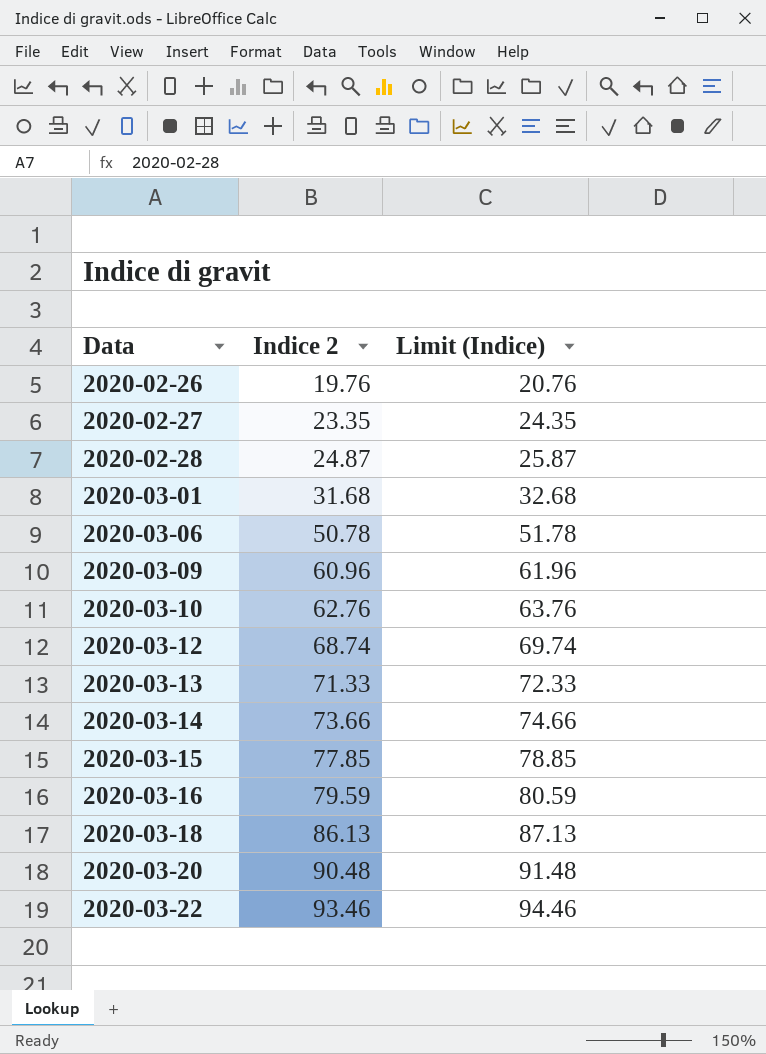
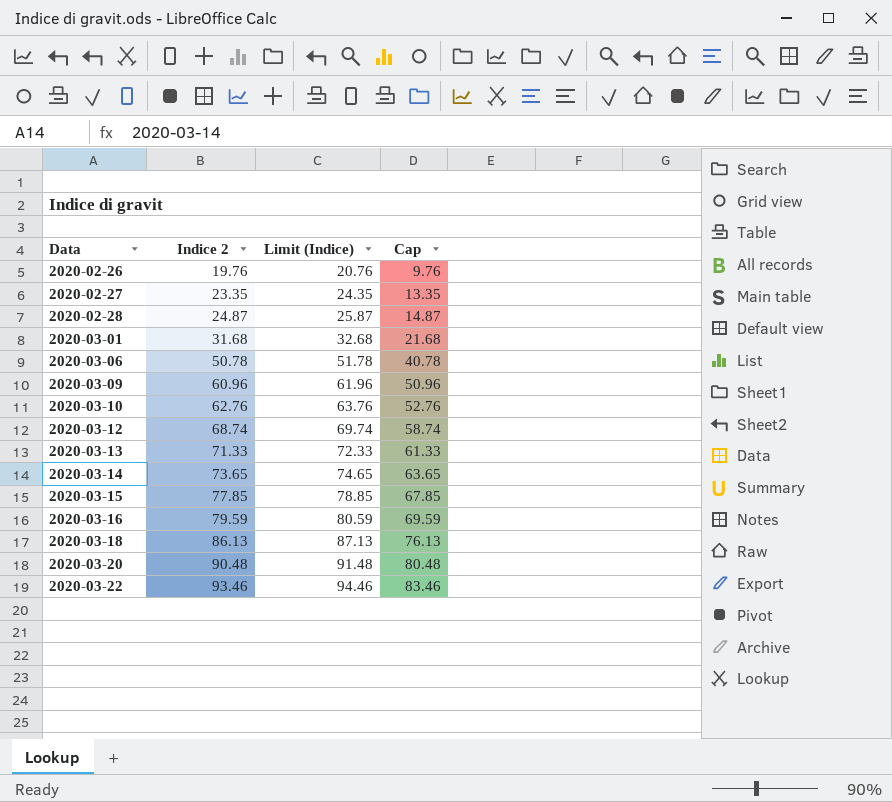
column Cap | formula: none -> [Indice 2] - 10
2020-03-14 | Indice 2: 73.66 -> 73.65
2020-03-14 | Limit (Indice): 74.66 -> 74.65

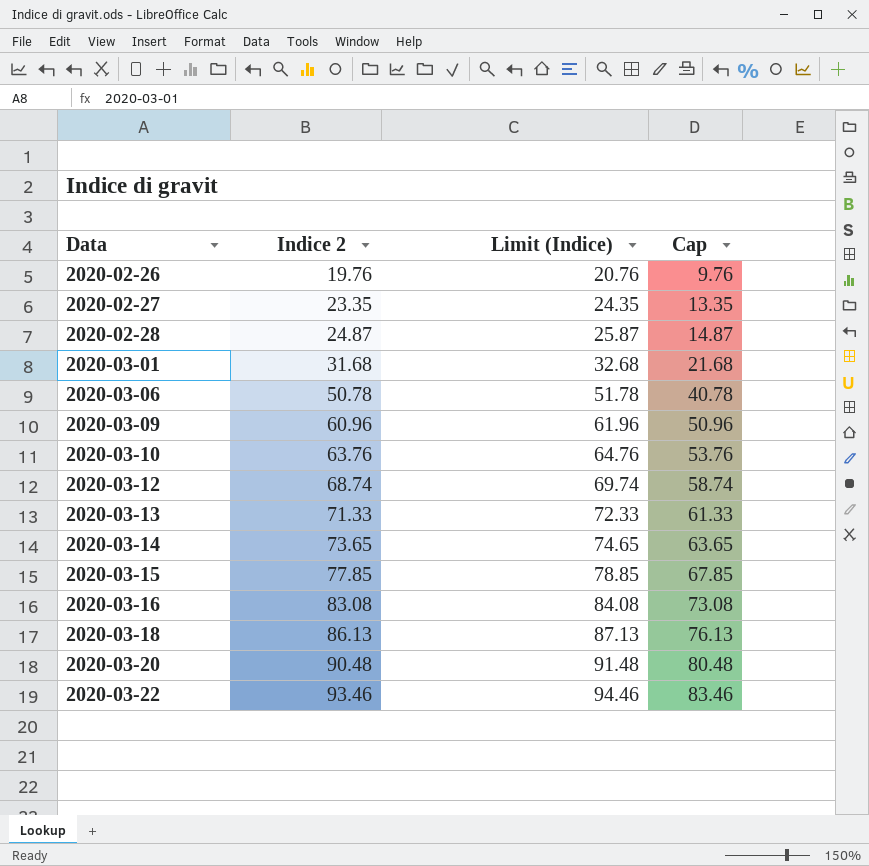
2020-03-10 | Indice 2: 62.76 -> 63.76
2020-03-10 | Limit (Indice): 63.76 -> 64.76
2020-03-10 | Cap: 52.76 -> 53.76
2020-03-16 | Indice 2: 79.59 -> 83.08
2020-03-16 | Limit (Indice): 80.59 -> 84.08
2020-03-16 | Cap: 69.59 -> 73.08

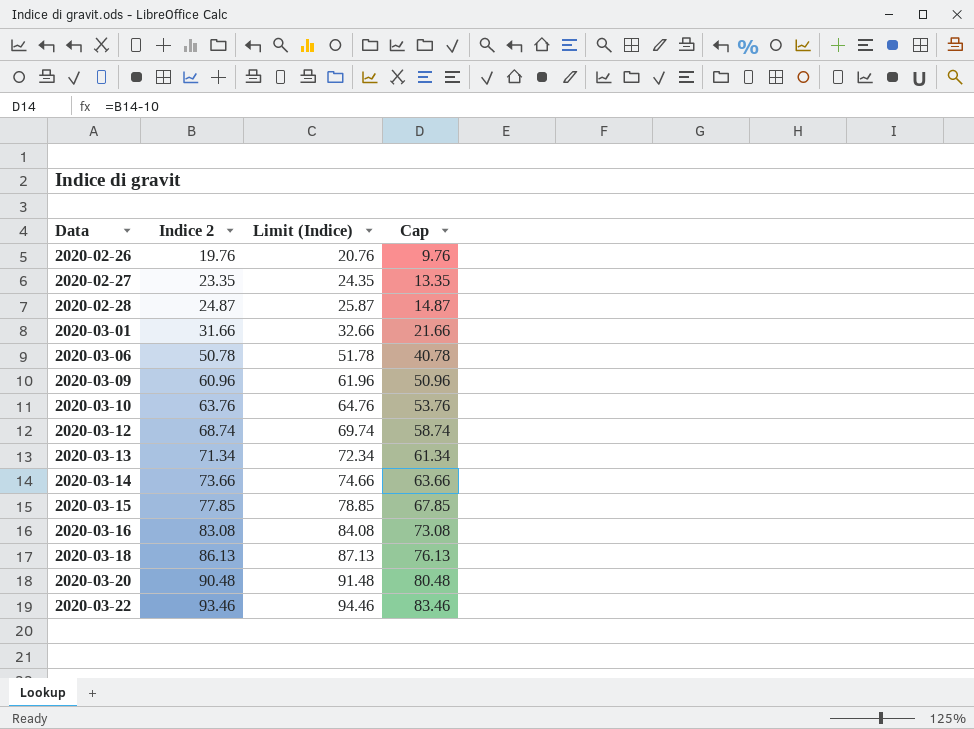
2020-03-01 | Indice 2: 31.68 -> 31.66
2020-03-01 | Limit (Indice): 32.68 -> 32.66
2020-03-01 | Cap: 21.68 -> 21.66
2020-03-13 | Indice 2: 71.33 -> 71.34
2020-03-13 | Limit (Indice): 72.33 -> 72.34
2020-03-13 | Cap: 61.33 -> 61.34
2020-03-14 | Indice 2: 73.65 -> 73.66
2020-03-14 | Limit (Indice): 74.65 -> 74.66
2020-03-14 | Cap: 63.65 -> 63.66

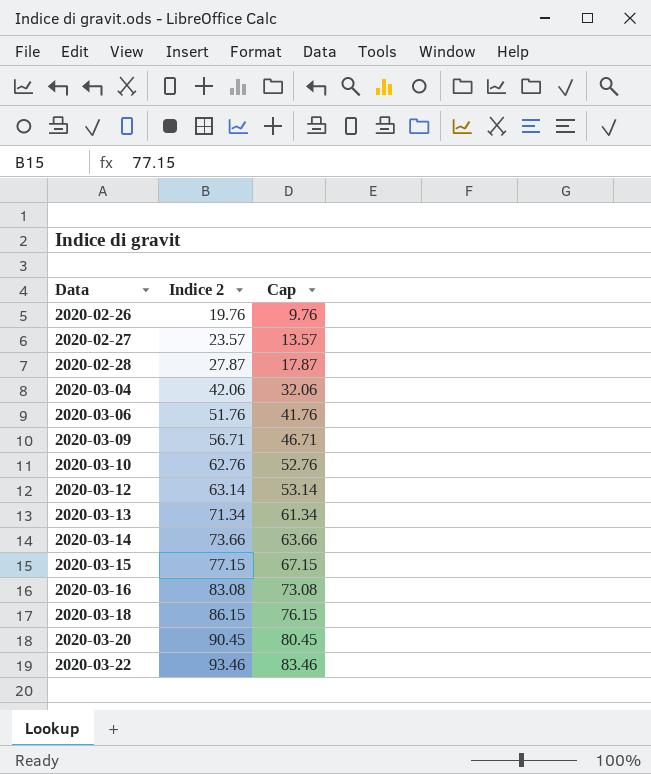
column Limit (Indice) | formula: [Indice 2] + 1 -> none
row 2020-03-01: 31.66 | 32.66 | 21.66 -> none
2020-02-27 | Indice 2: 23.35 -> 23.57
2020-02-27 | Cap: 13.35 -> 13.57
2020-02-28 | Indice 2: 24.87 -> 27.87
2020-02-28 | Cap: 14.87 -> 17.87
row 2020-03-04: none -> 42.06 | 32.06
2020-03-06 | Indice 2: 50.78 -> 51.76
2020-03-06 | Cap: 40.78 -> 41.76
2020-03-09 | Indice 2: 60.96 -> 56.71
2020-03-09 | Cap: 50.96 -> 46.71
2020-03-10 | Indice 2: 63.76 -> 62.76
2020-03-10 | Cap: 53.76 -> 52.76
2020-03-12 | Indice 2: 68.74 -> 63.14
2020-03-12 | Cap: 58.74 -> 53.14
2020-03-15 | Indice 2: 77.85 -> 77.15
2020-03-15 | Cap: 67.85 -> 67.15
2020-03-18 | Indice 2: 86.13 -> 86.15
2020-03-18 | Cap: 76.13 -> 76.15
2020-03-20 | Indice 2: 90.48 -> 90.45
2020-03-20 | Cap: 80.48 -> 80.45

